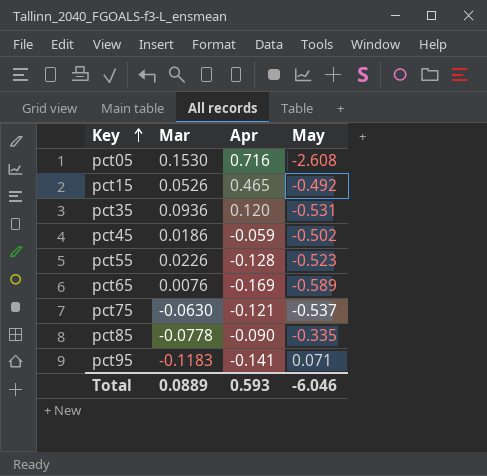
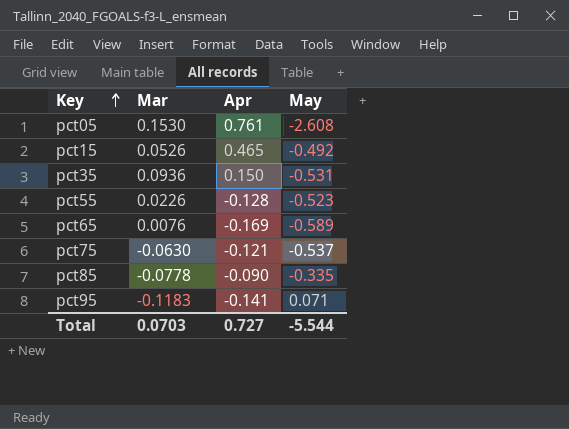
row pct45: 0.0186 | -0.059 | -0.502 -> none
pct05 | Apr: 0.716 -> 0.761
pct35 | Apr: 0.120 -> 0.150
Total | Mar: 0.0889 -> 0.0703
Total | Apr: 0.593 -> 0.727
Total | May: -6.046 -> -5.544

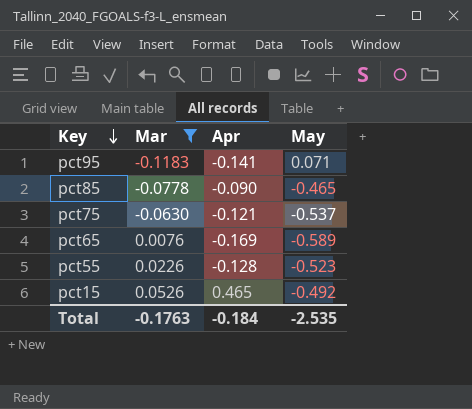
filter: none -> Mar <= 0.0526
row order: Key ascending -> Key descending
pct85 | May: -0.335 -> -0.465
Total | Mar: 0.0703 -> -0.1763
Total | Apr: 0.727 -> -0.184
Total | May: -5.544 -> -2.535

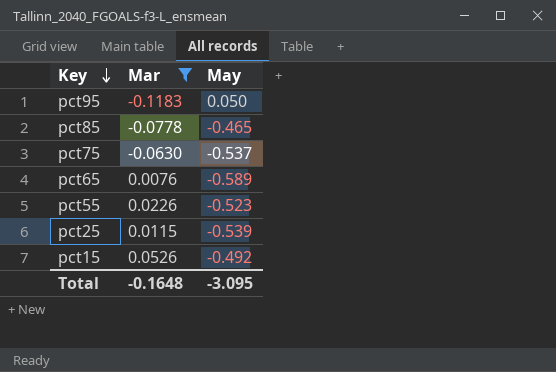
column Apr | position: 3 -> none
pct95 | May: 0.071 -> 0.050
row pct25: none -> 0.0115 | -0.539
Total | Mar: -0.1763 -> -0.1648
Total | May: -2.535 -> -3.095

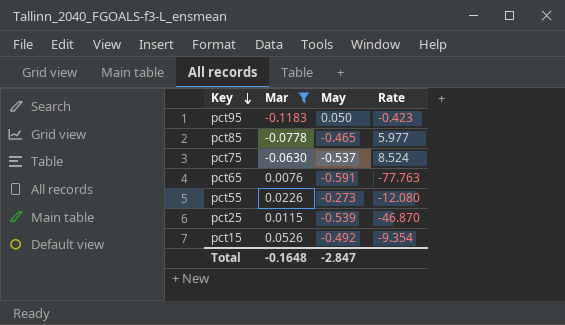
column Rate | formula: none -> [May] / [Mar]
pct65 | May: -0.589 -> -0.591
pct55 | May: -0.523 -> -0.273
Total | May: -3.095 -> -2.847

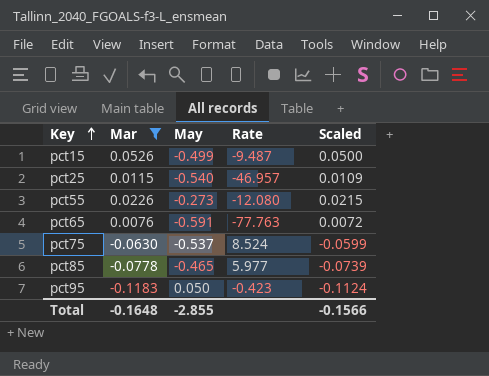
row order: Key descending -> Key ascending
column Scaled | formula: none -> [Mar] * 0.95
pct15 | May: -0.492 -> -0.499
pct15 | Rate: -9.354 -> -9.487
pct25 | May: -0.539 -> -0.540
pct25 | Rate: -46.870 -> -46.957
Total | May: -2.847 -> -2.855

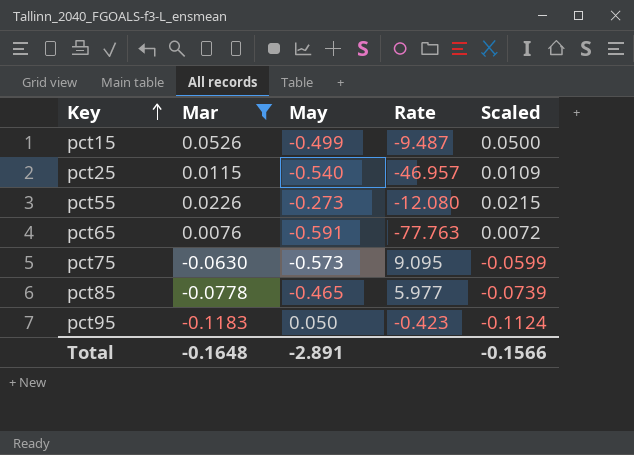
pct75 | May: -0.537 -> -0.573
pct75 | Rate: 8.524 -> 9.095
Total | May: -2.855 -> -2.891

